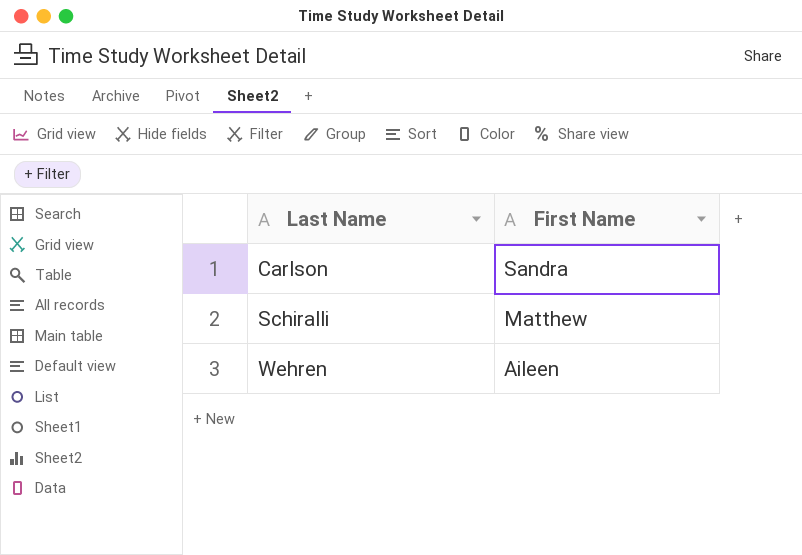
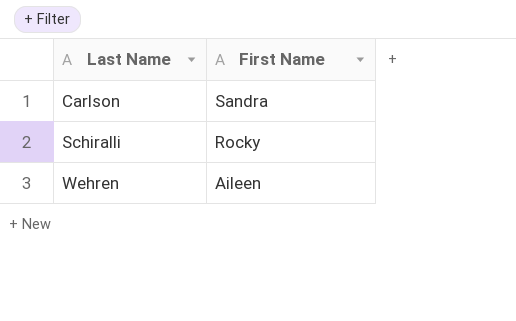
Schiralli | First Name: Matthew -> Rocky

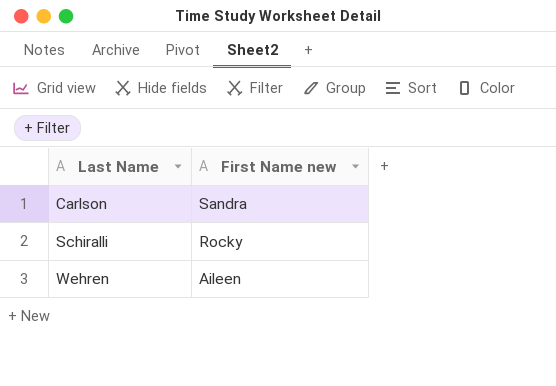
column name: First Name -> First Name new

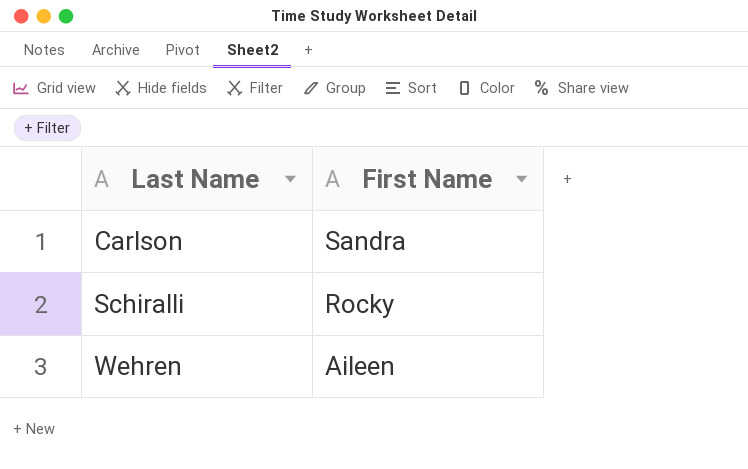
column name: First Name new -> First Name

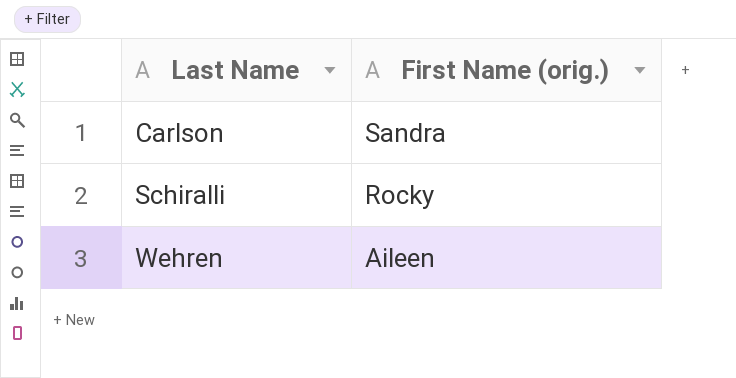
column name: First Name -> First Name (orig.)

